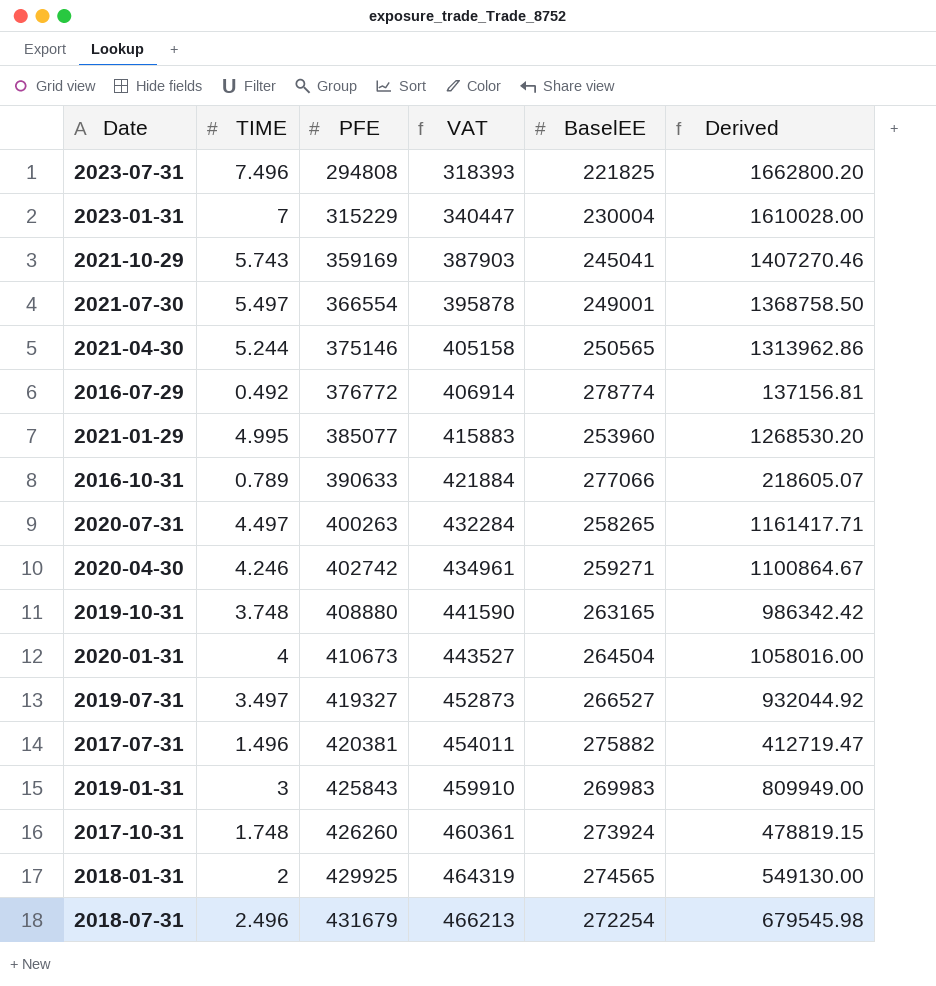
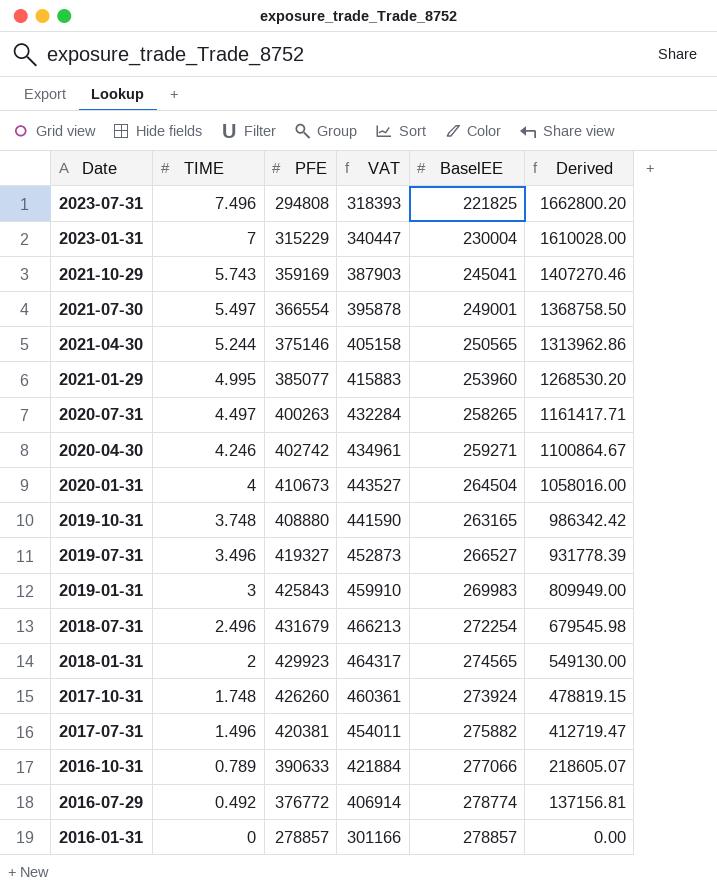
row order: PFE ascending -> Date descending
2019-07-31 | TIME: 3.497 -> 3.496
2019-07-31 | Derived: 932044.92 -> 931778.39
2018-01-31 | PFE: 429925 -> 429923
2018-01-31 | VAT: 464319 -> 464317
row 2016-01-31: none -> 0 | 278857 | 301166 | 278857 | 0.00

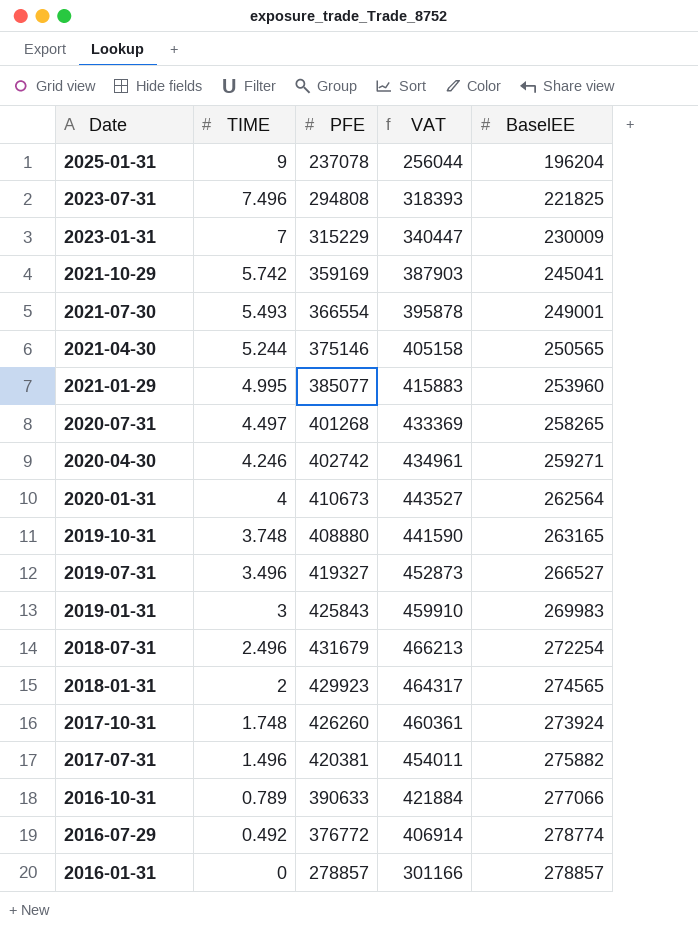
column Derived | formula: [TIME] * [BaselEE] -> none
row 2025-01-31: none -> 9 | 237078 | 256044 | 196204
2023-01-31 | BaselEE: 230004 -> 230009
2021-10-29 | TIME: 5.743 -> 5.742
2021-07-30 | TIME: 5.497 -> 5.493
2020-07-31 | PFE: 400263 -> 401268
2020-07-31 | VAT: 432284 -> 433369
2020-01-31 | BaselEE: 264504 -> 262564

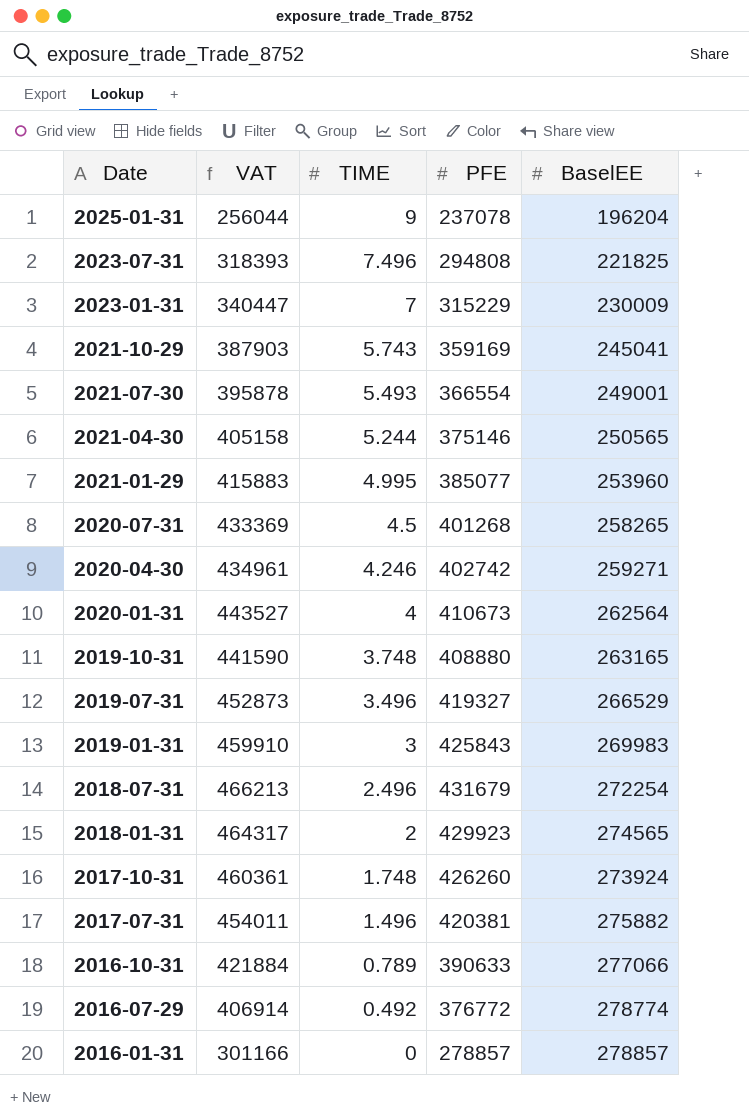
column VAT | position: 4 -> 2
2021-10-29 | TIME: 5.742 -> 5.743
2020-07-31 | TIME: 4.497 -> 4.5
2019-07-31 | BaselEE: 266527 -> 266529

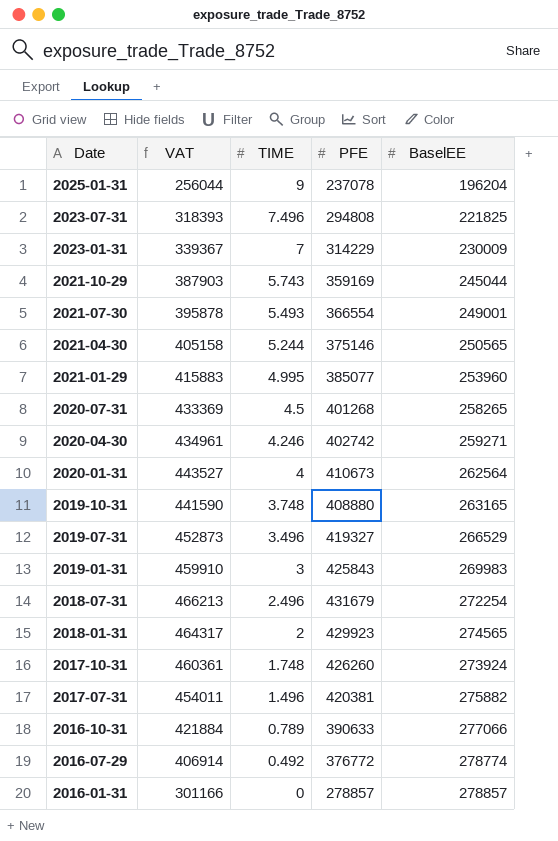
2023-01-31 | VAT: 340447 -> 339367
2023-01-31 | PFE: 315229 -> 314229
2021-10-29 | BaselEE: 245041 -> 245044

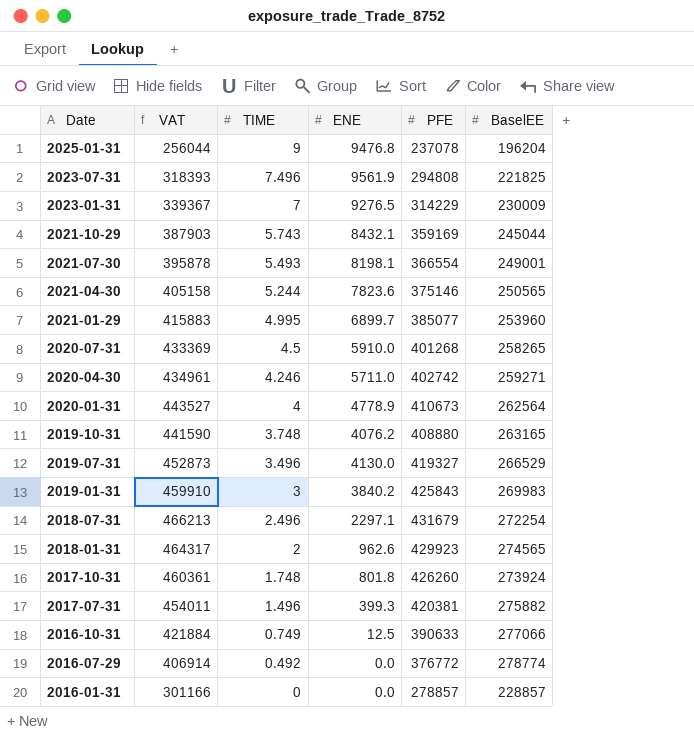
column ENE | position: none -> 4
2016-10-31 | TIME: 0.789 -> 0.749
2016-01-31 | BaselEE: 278857 -> 228857

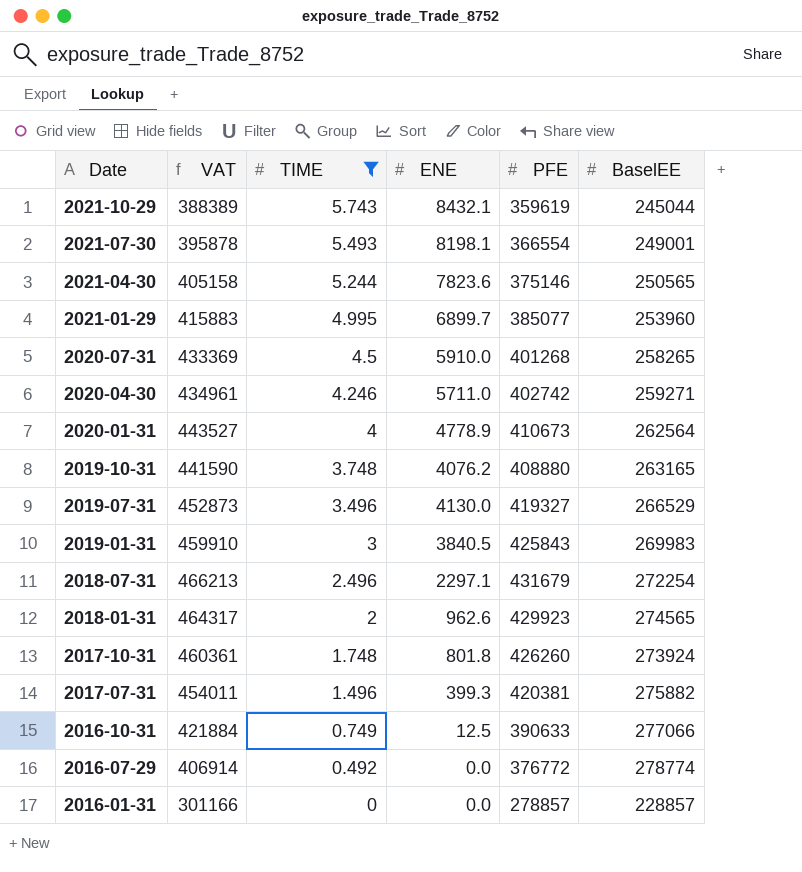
filter: none -> TIME <= 5.743
2021-10-29 | VAT: 387903 -> 388389
2021-10-29 | PFE: 359169 -> 359619
2019-01-31 | ENE: 3840.2 -> 3840.5

